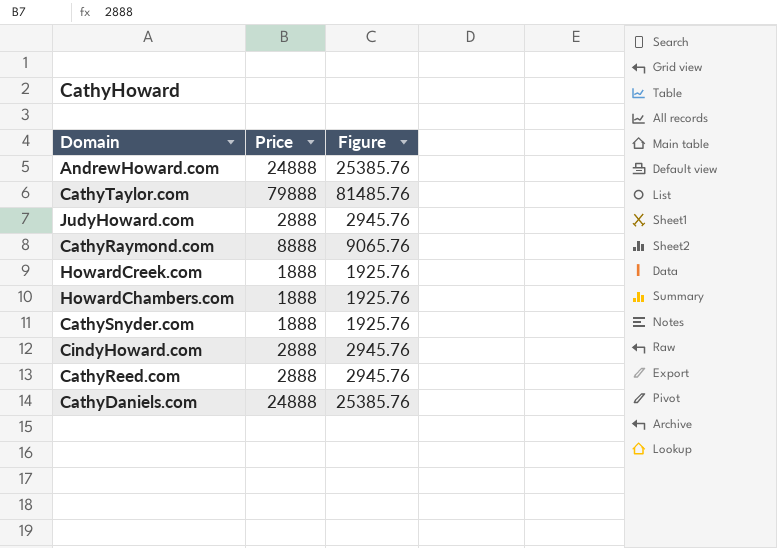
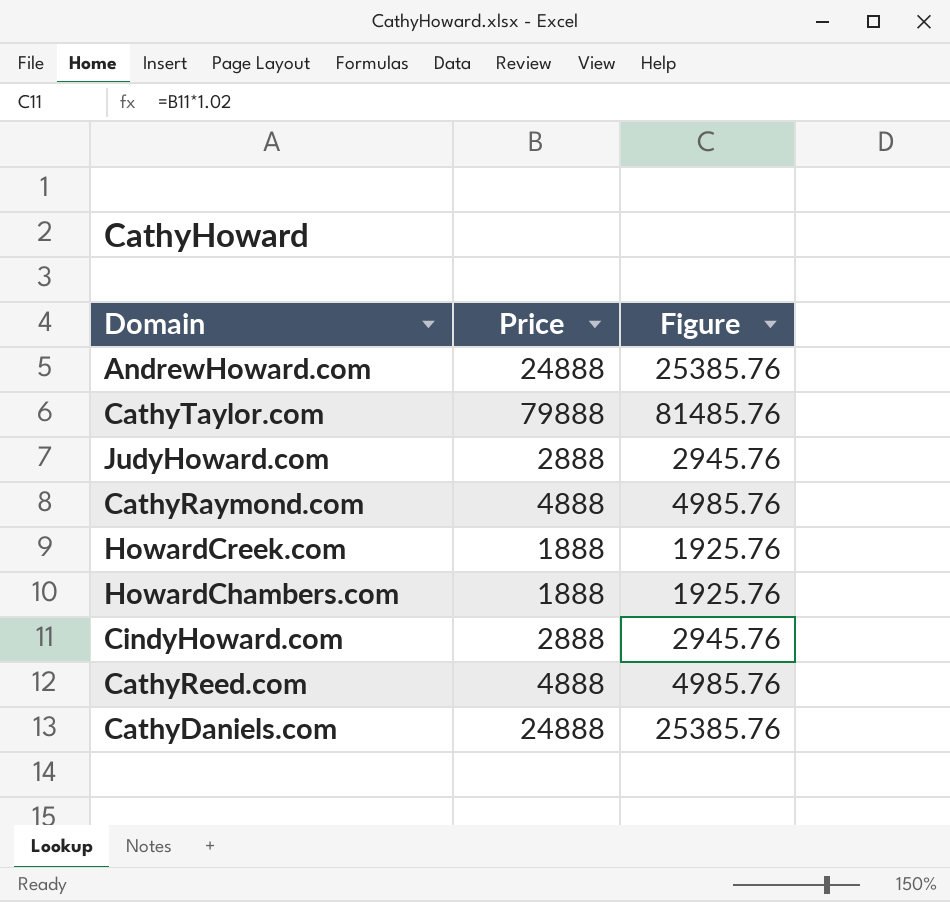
row CathySnyder.com: 1888 | 1925.76 -> none
CathyRaymond.com | Price: 8888 -> 4888
CathyRaymond.com | Figure: 9065.76 -> 4985.76
CathyReed.com | Price: 2888 -> 4888
CathyReed.com | Figure: 2945.76 -> 4985.76

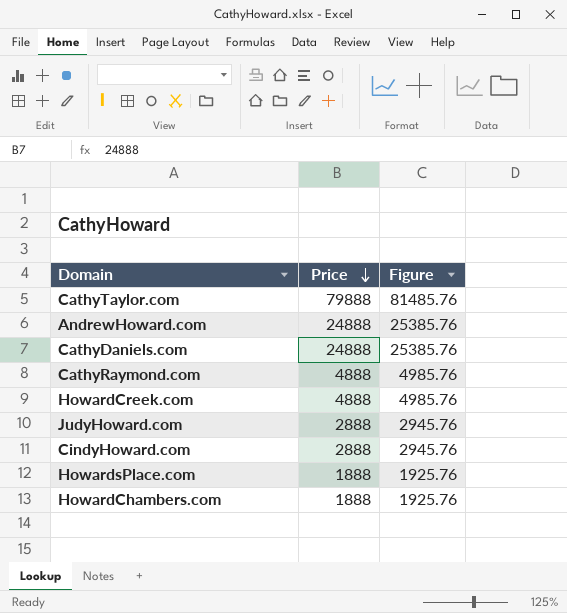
row order: none -> Price descending
row CathyReed.com: 4888 | 4985.76 -> none
HowardCreek.com | Price: 1888 -> 4888
HowardCreek.com | Figure: 1925.76 -> 4985.76
row HowardsPlace.com: none -> 1888 | 1925.76

